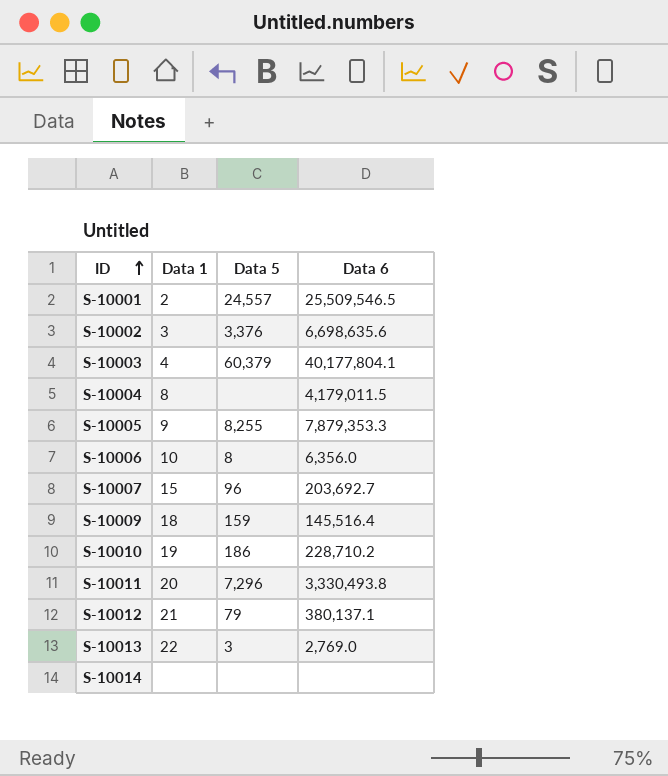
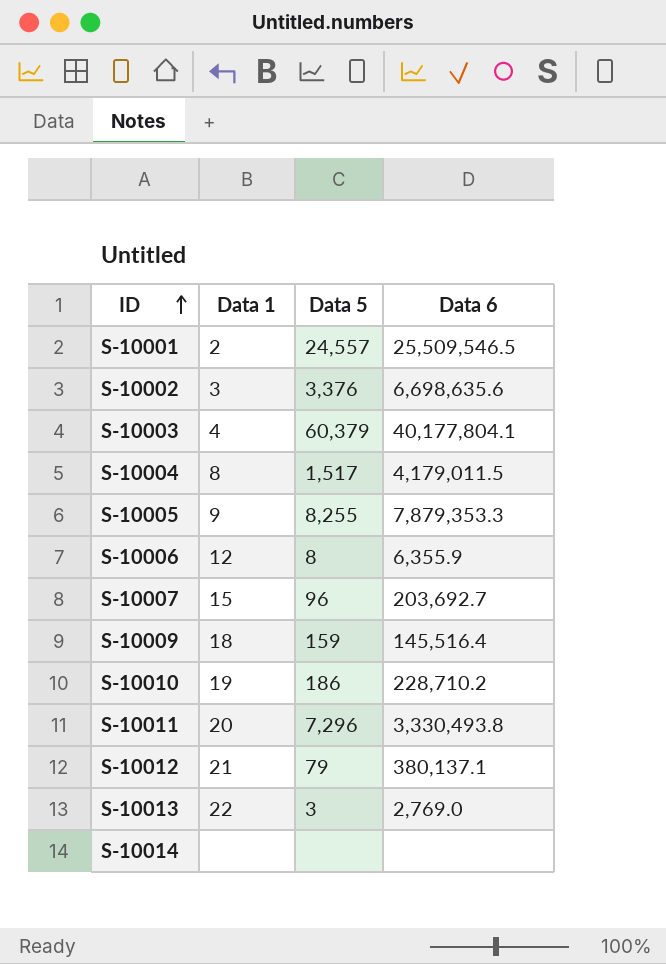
S-10004 | Data 5: none -> 1,517
S-10006 | Data 1: 10 -> 12
S-10006 | Data 6: 6,356.0 -> 6,355.9

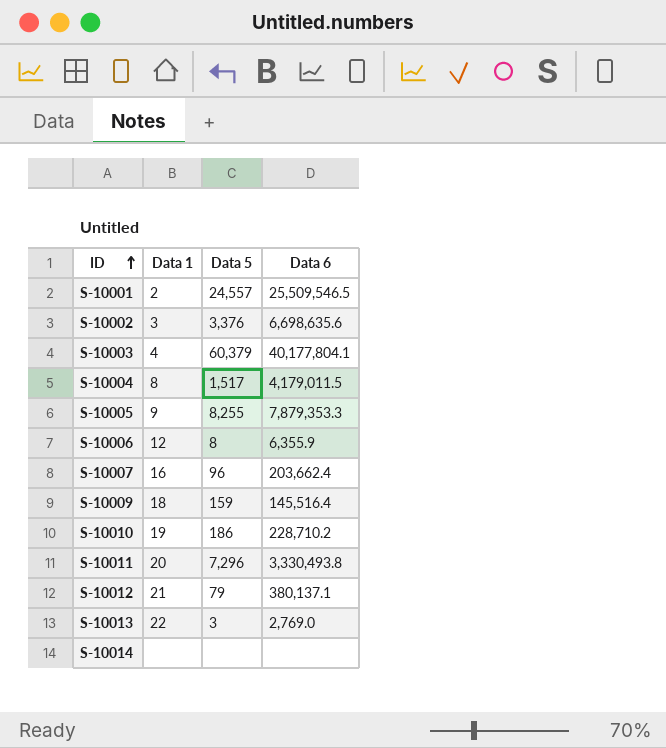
S-10007 | Data 1: 15 -> 16
S-10007 | Data 6: 203,692.7 -> 203,662.4

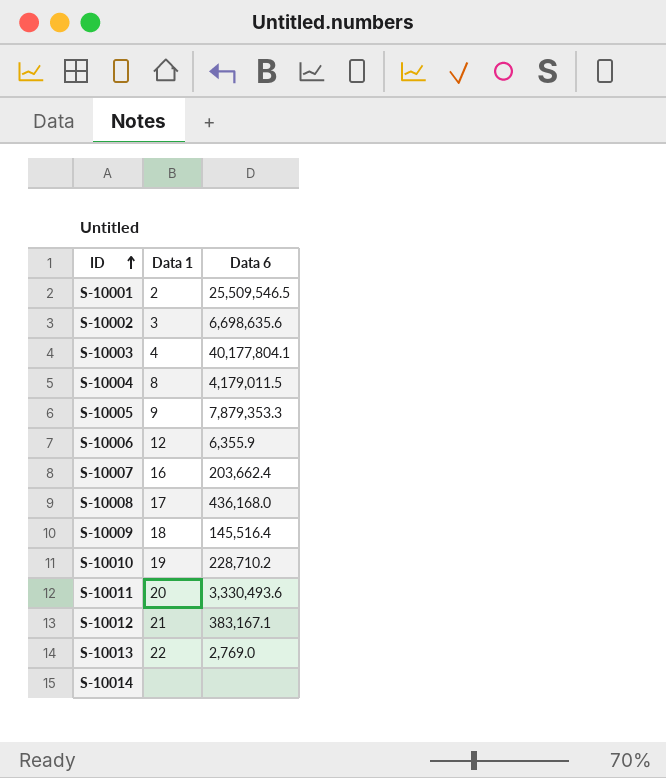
column Data 5 | position: 3 -> none
row S-10008: none -> 17 | 436,168.0
S-10011 | Data 6: 3,330,493.8 -> 3,330,493.6
S-10012 | Data 6: 380,137.1 -> 383,167.1

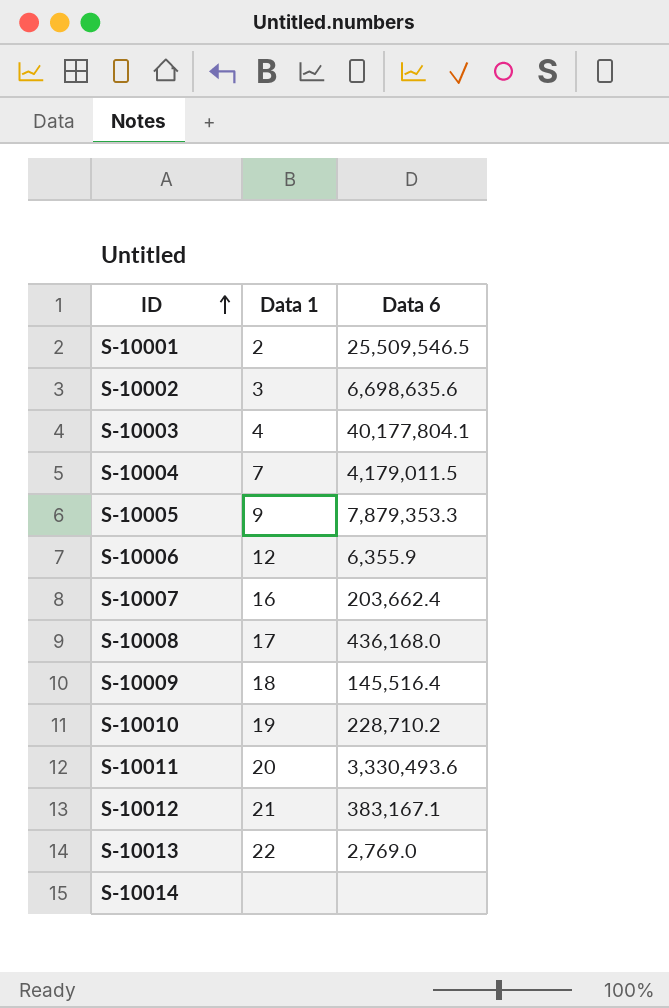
S-10004 | Data 1: 8 -> 7

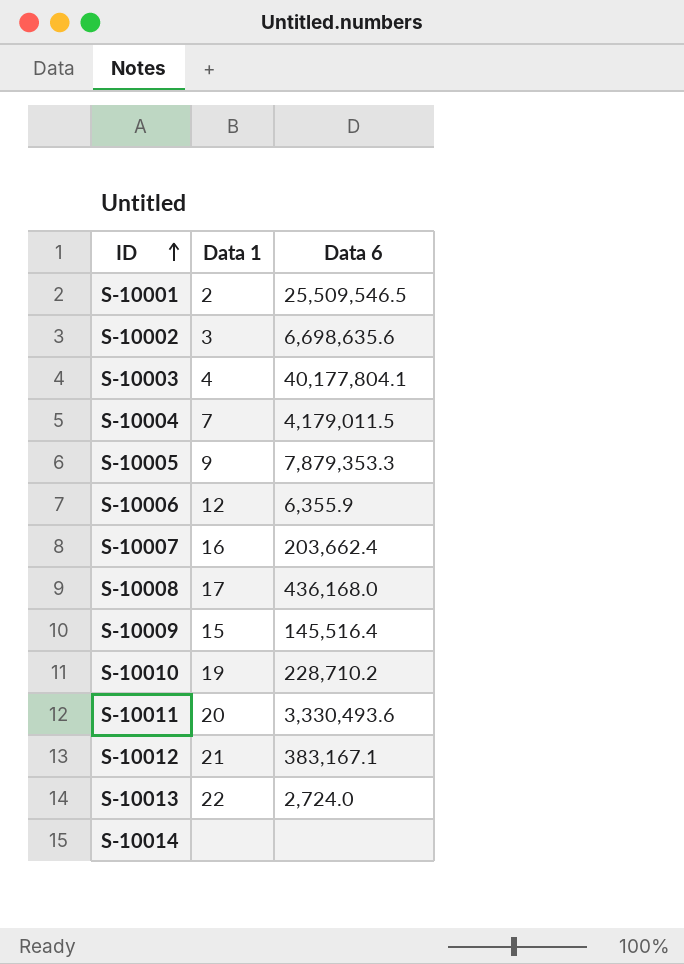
S-10009 | Data 1: 18 -> 15
S-10013 | Data 6: 2,769.0 -> 2,724.0

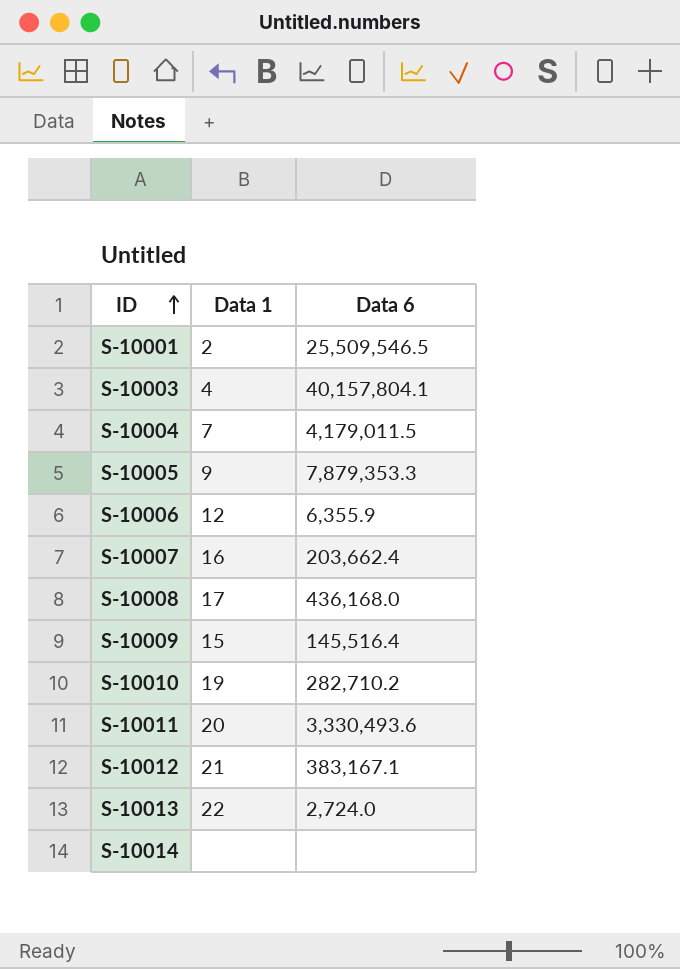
row S-10002: 3 | 6,698,635.6 -> none
S-10003 | Data 6: 40,177,804.1 -> 40,157,804.1
S-10010 | Data 6: 228,710.2 -> 282,710.2

